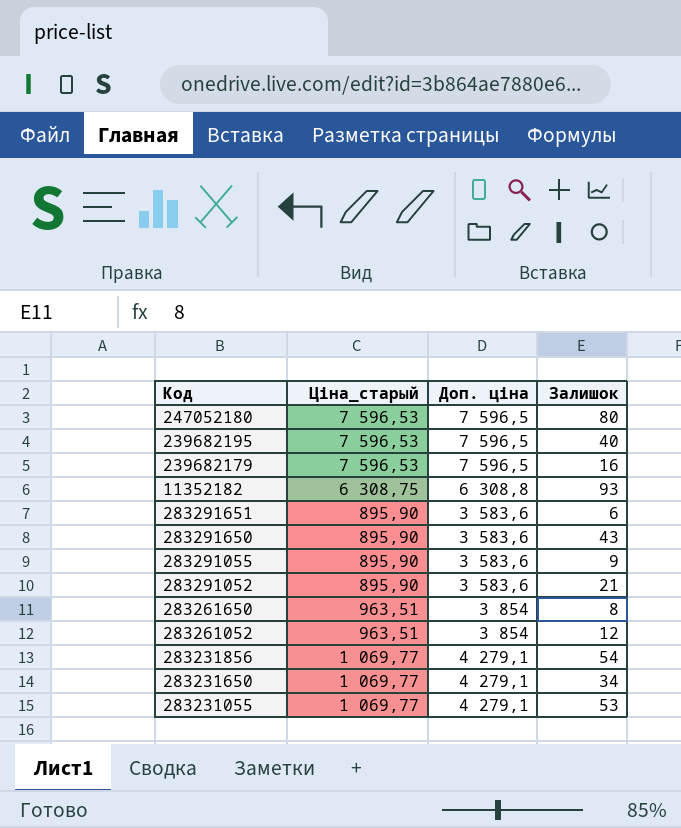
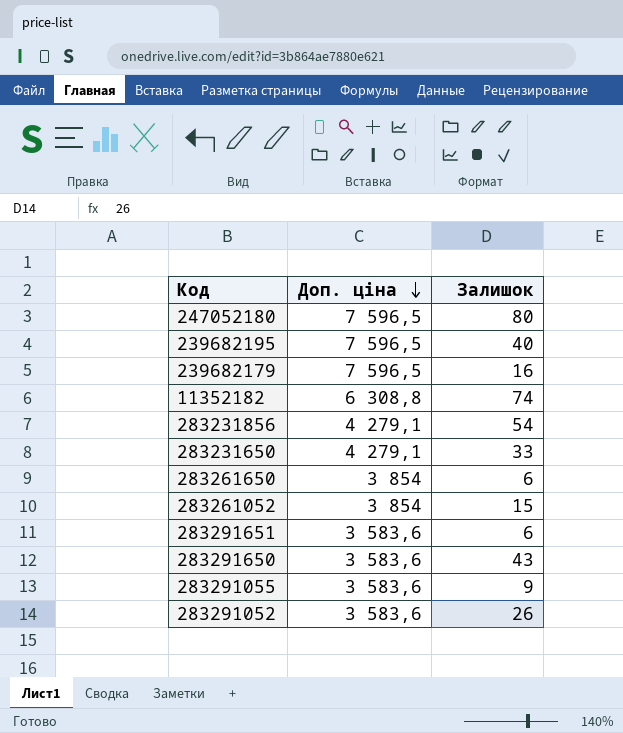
row order: none -> Доп. ціна descending
column Ціна_старый | position: 2 -> none
row 283231055: 1 069,77 | 4 279,1 | 53 -> none
11352182 | Залишок: 93 -> 74
283231650 | Залишок: 34 -> 33
283261650 | Залишок: 8 -> 6
283261052 | Залишок: 12 -> 15
283291052 | Залишок: 21 -> 26

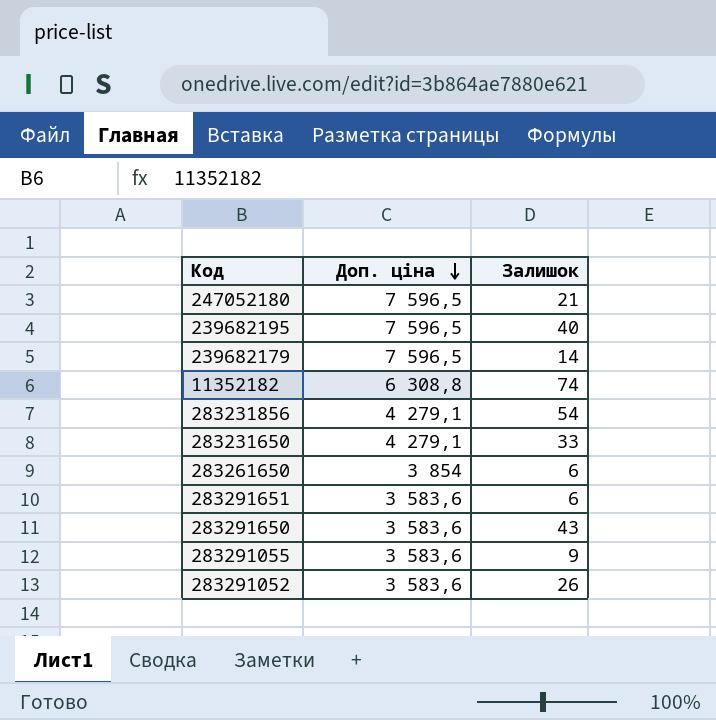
row 283261052: 3 854 | 15 -> none
247052180 | Залишок: 80 -> 21
239682179 | Залишок: 16 -> 14

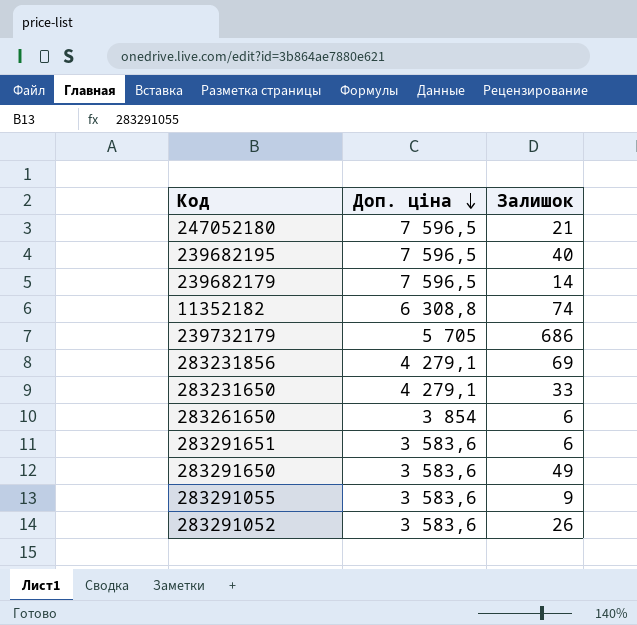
row 239732179: none -> 5 705 | 686
283231856 | Залишок: 54 -> 69
283291650 | Залишок: 43 -> 49

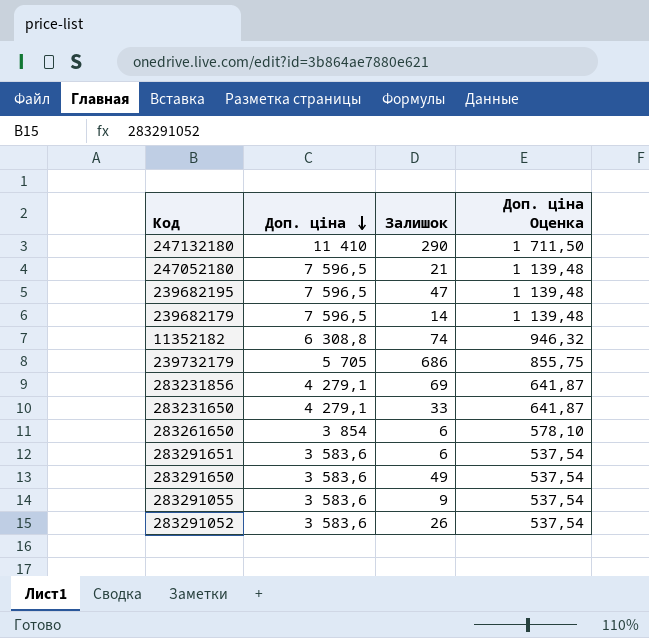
column Доп. ціна Оценка | formula: none -> [Доп. ціна] * 0,15
row 247132180: none -> 11 410 | 290 | 1 711,50
239682195 | Залишок: 40 -> 47

